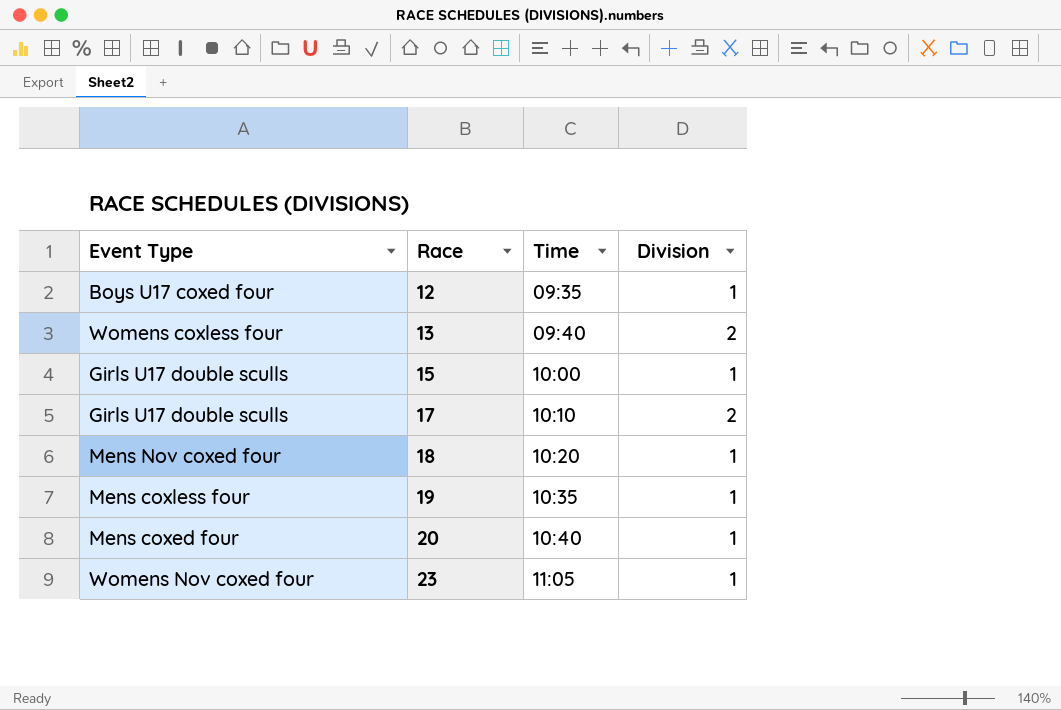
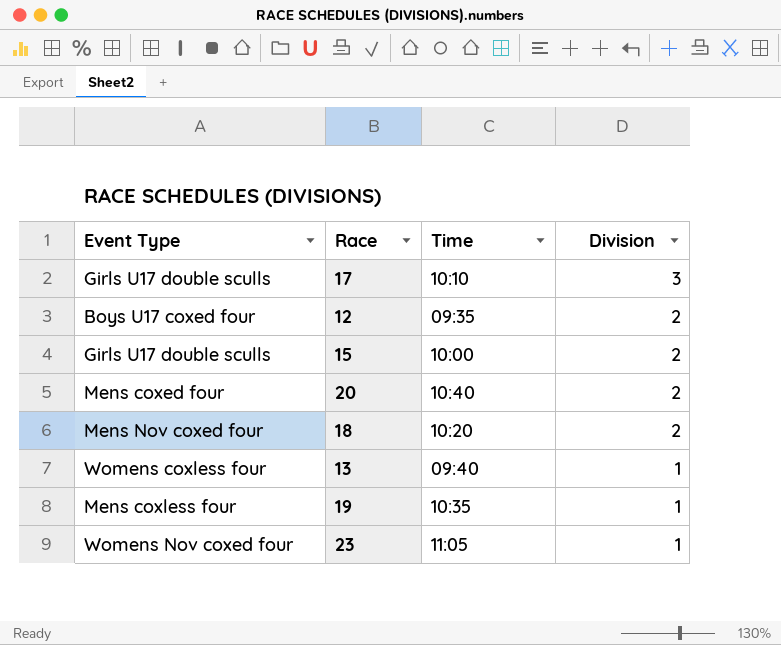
row order: Race ascending -> Division descending
17 | Division: 2 -> 3
12 | Division: 1 -> 2
15 | Division: 1 -> 2
20 | Division: 1 -> 2
18 | Division: 1 -> 2
13 | Division: 2 -> 1

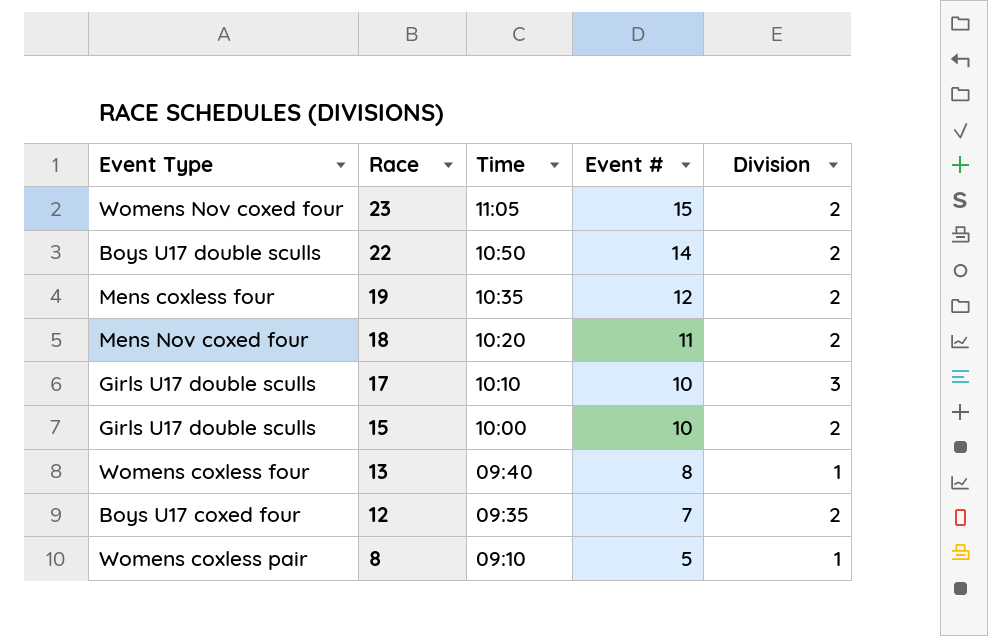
row order: Division descending -> Race descending
column Event # | position: none -> 4
row 20: Mens coxed four | 10:40 | 2 -> none
23 | Division: 1 -> 2
row 22: none -> Boys U17 double sculls | 10:50 | 14 | 2
19 | Division: 1 -> 2
row 8: none -> Womens coxless pair | 09:10 | 5 | 1

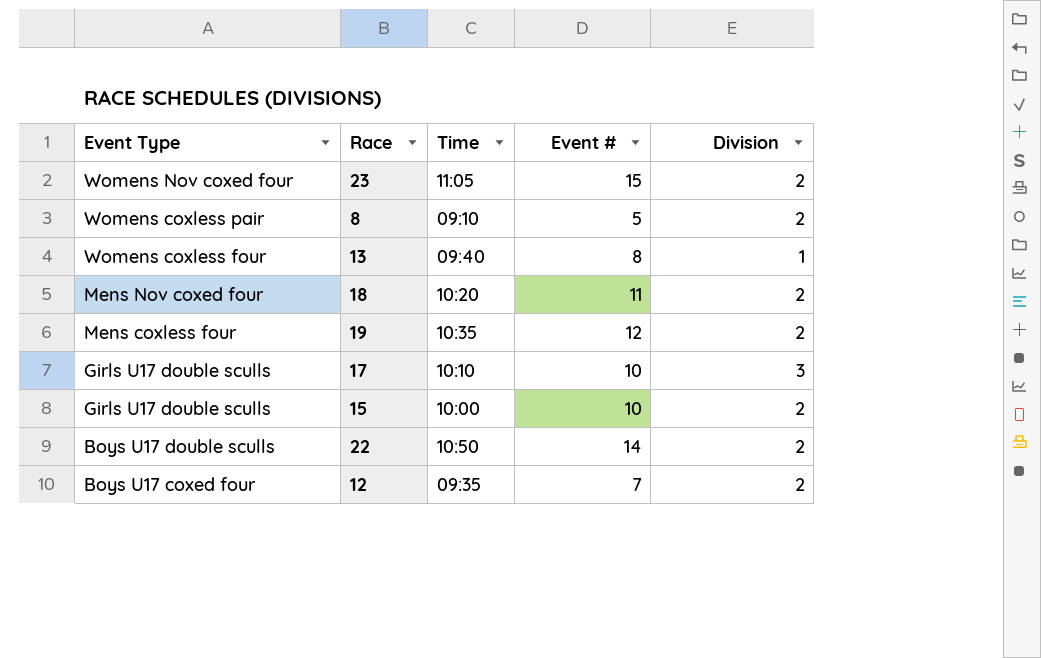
row order: Race descending -> Event Type descending
8 | Division: 1 -> 2

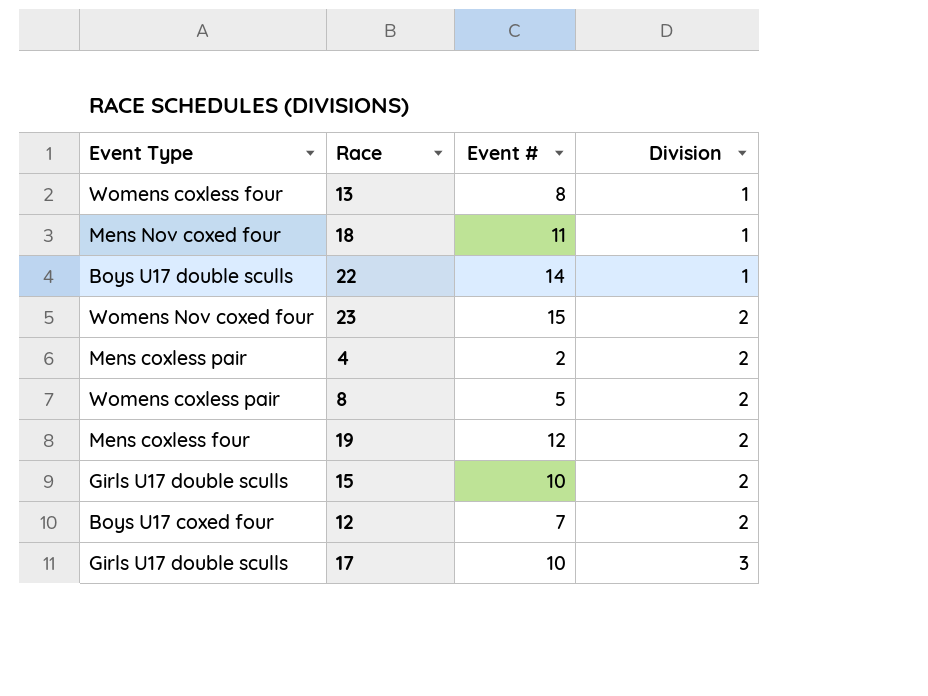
row order: Event Type descending -> Division ascending
column Time | position: 3 -> none
18 | Division: 2 -> 1
22 | Division: 2 -> 1
row 4: none -> Mens coxless pair | 2 | 2

